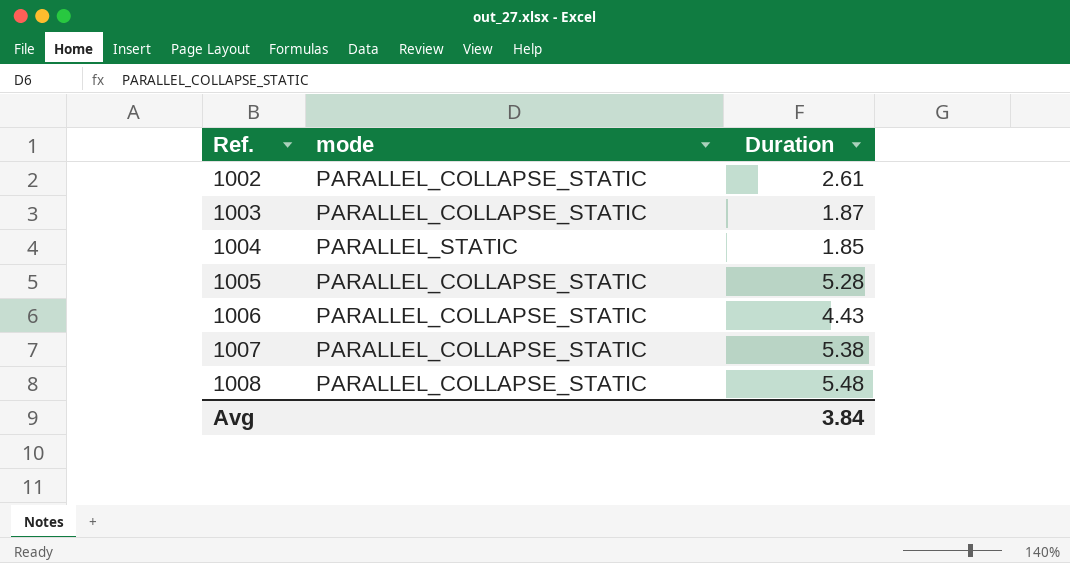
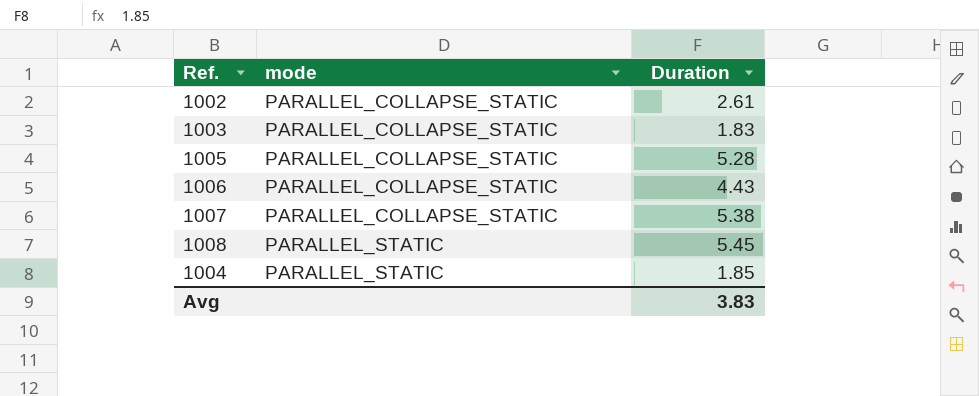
row order: Ref. ascending -> mode ascending
1003 | Duration: 1.87 -> 1.83
1008 | mode: PARALLEL_COLLAPSE_STATIC -> PARALLEL_STATIC
1008 | Duration: 5.48 -> 5.45
Avg | Duration: 3.84 -> 3.83

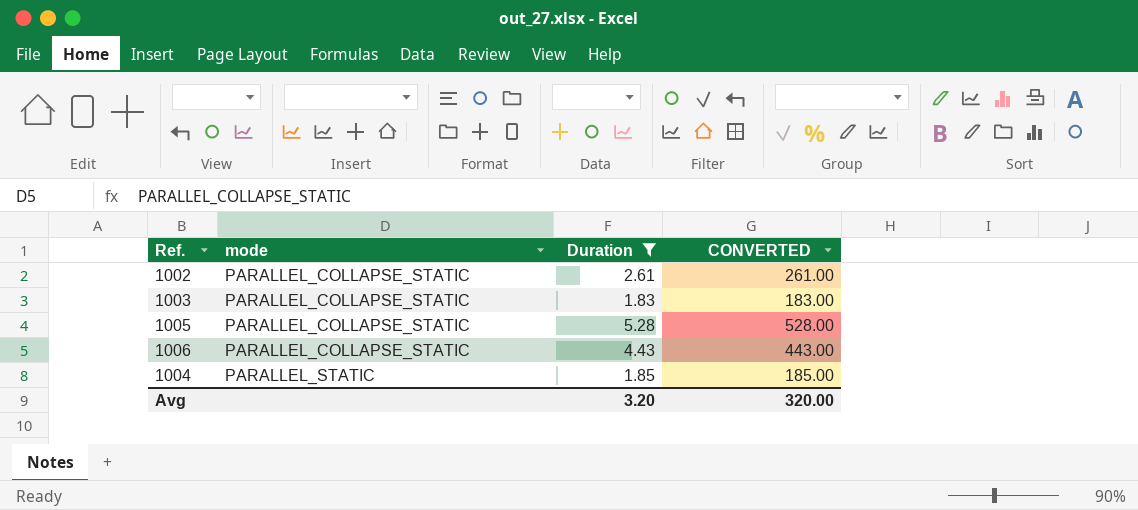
filter: none -> Duration <= 5.28
column CONVERTED | formula: none -> [Duration] * 100
Avg | Duration: 3.83 -> 3.20

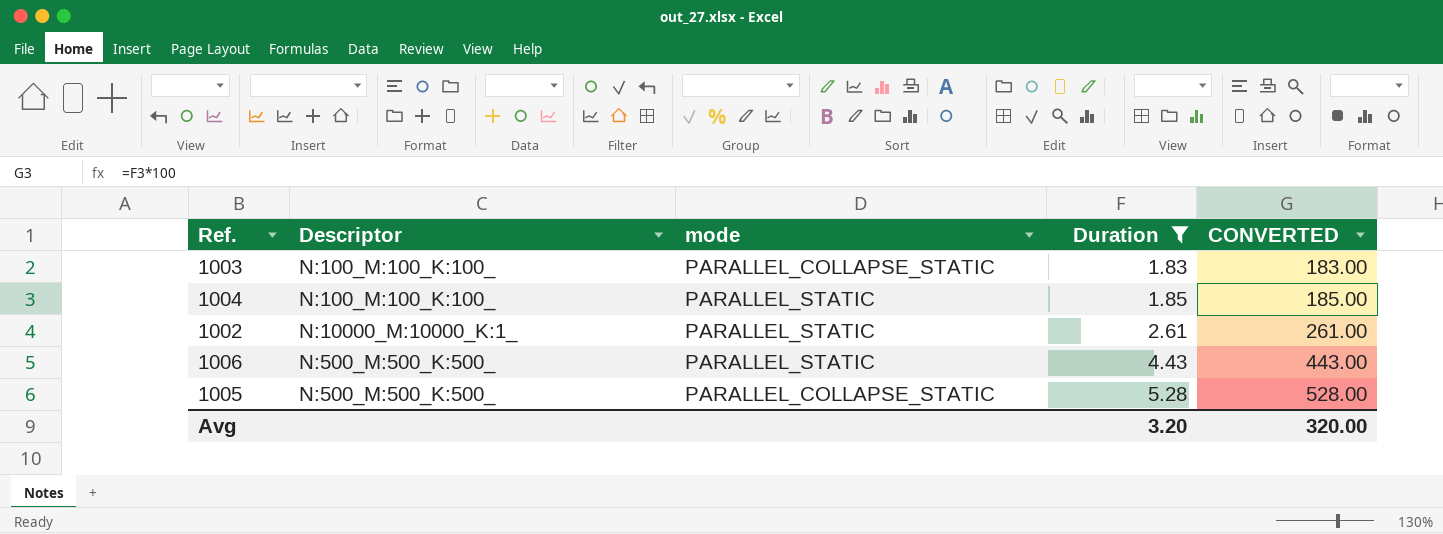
row order: mode ascending -> Duration ascending
column Descriptor | position: none -> 2
1002 | mode: PARALLEL_COLLAPSE_STATIC -> PARALLEL_STATIC
1006 | mode: PARALLEL_COLLAPSE_STATIC -> PARALLEL_STATIC

